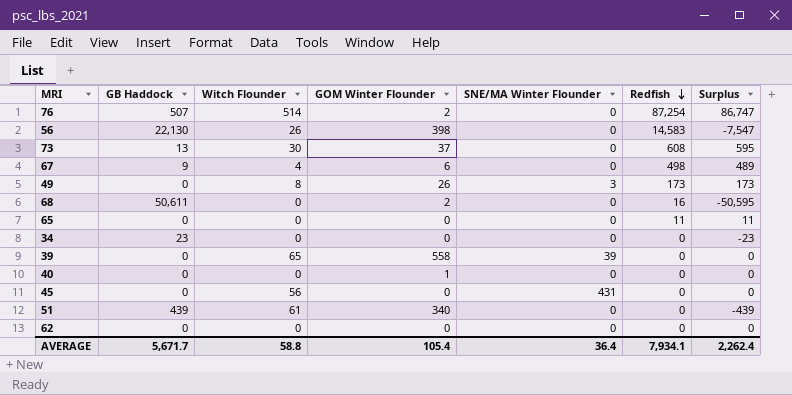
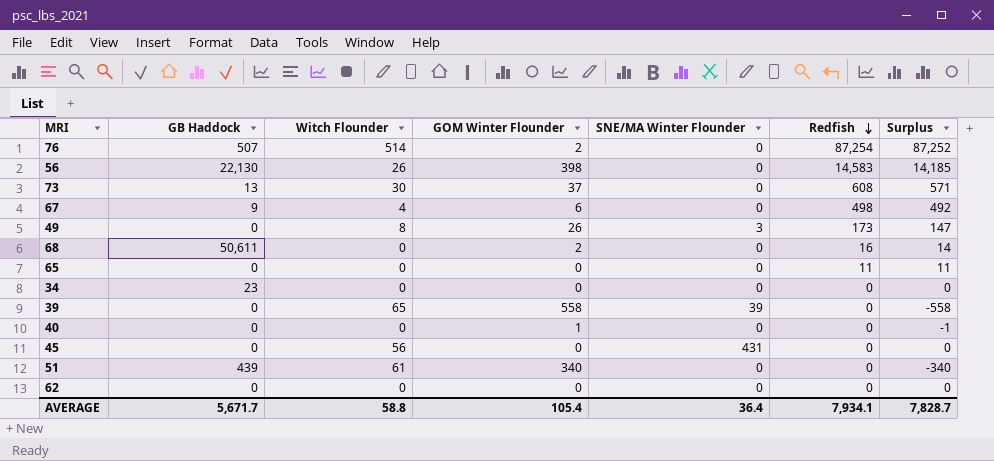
column Surplus | formula: [Redfish] - [GB Haddock] -> [Redfish] - [GOM Winter Flounder]
AVERAGE | Surplus: 2,262.4 -> 7,828.7

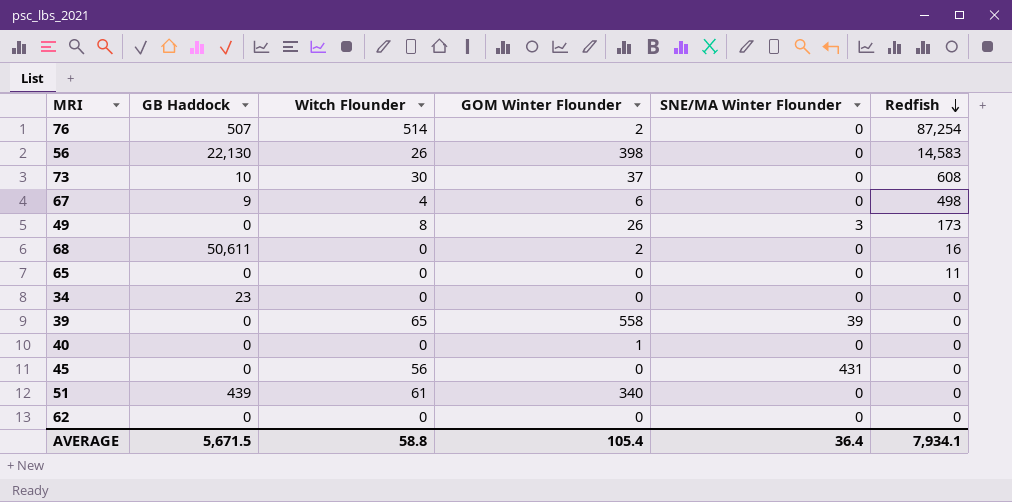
column Surplus | formula: [Redfish] - [GOM Winter Flounder] -> none
73 | GB Haddock: 13 -> 10
AVERAGE | GB Haddock: 5,671.7 -> 5,671.5

